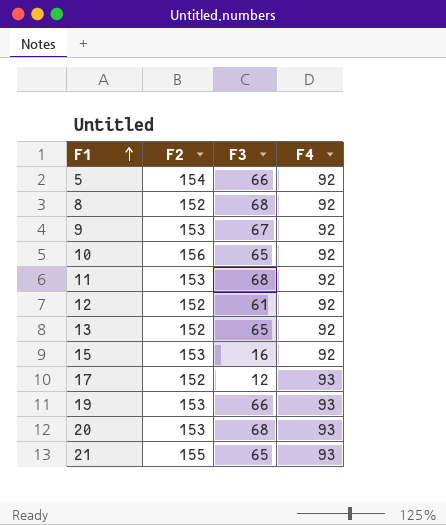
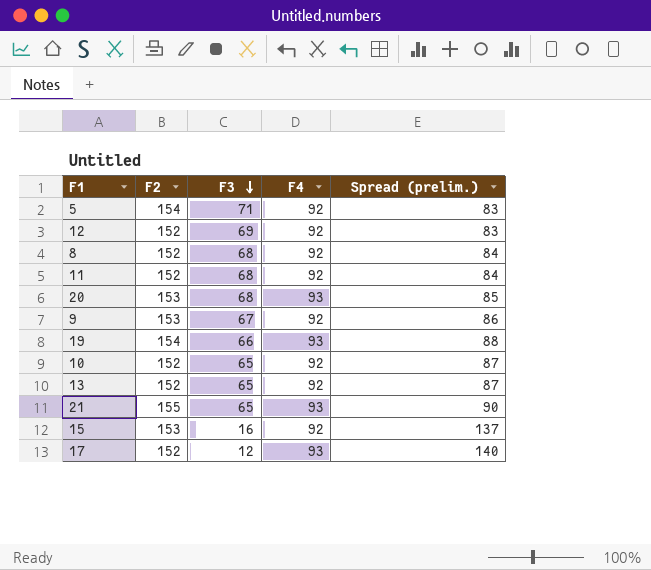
row order: F1 ascending -> F3 descending
column Spread (prelim.) | formula: none -> [F2] - [F3]
5 | F3: 66 -> 71
12 | F3: 61 -> 69
11 | F2: 153 -> 152
19 | F2: 153 -> 154
10 | F2: 156 -> 152

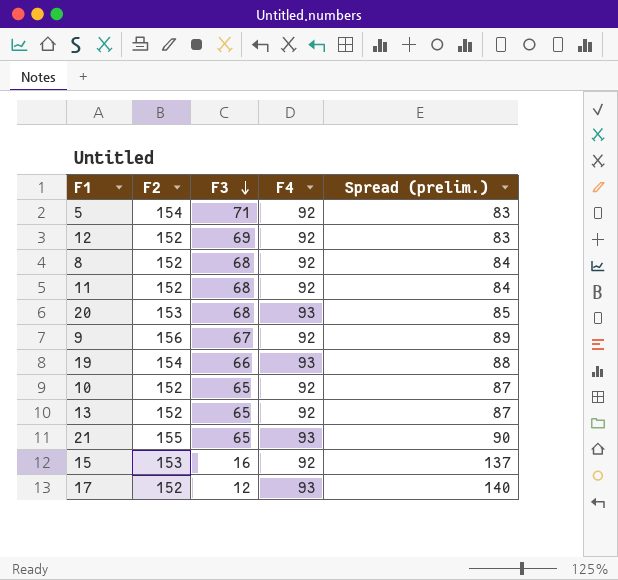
9 | F2: 153 -> 156
9 | Spread (prelim.): 86 -> 89

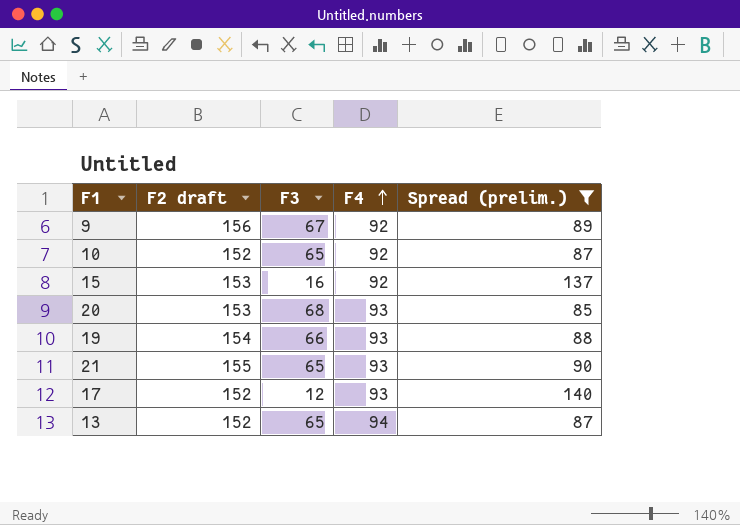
filter: none -> Spread (prelim.) >= 85
row order: F3 descending -> F4 ascending
column name: F2 -> F2 draft
13 | F4: 92 -> 94

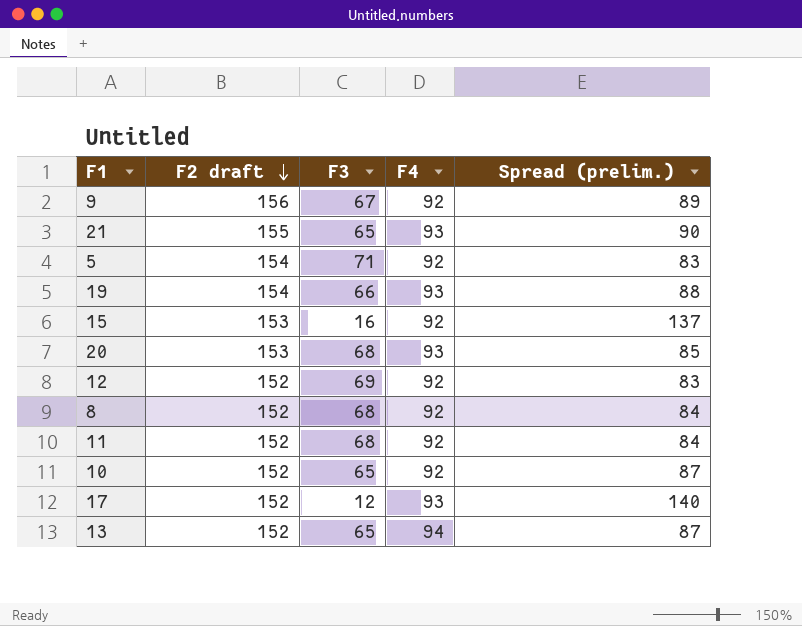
filter: Spread (prelim.) >= 85 -> none
row order: F4 ascending -> F2 draft descending

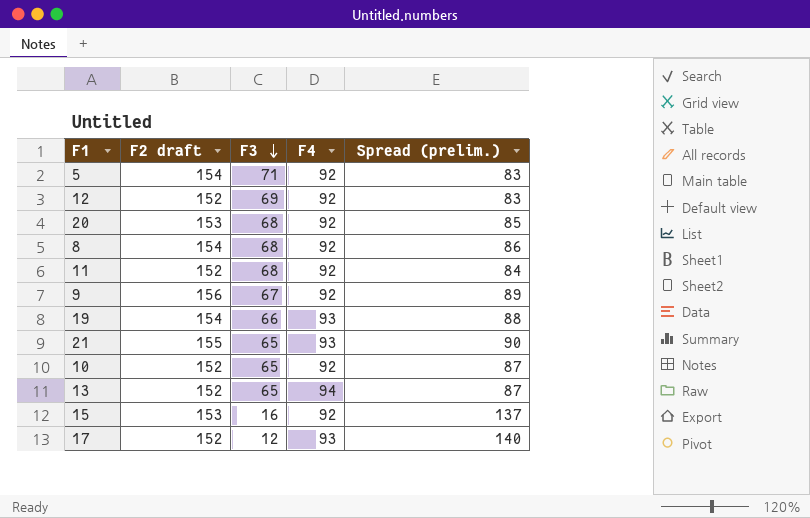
row order: F2 draft descending -> F3 descending
20 | F4: 93 -> 92
8 | F2 draft: 152 -> 154
8 | Spread (prelim.): 84 -> 86

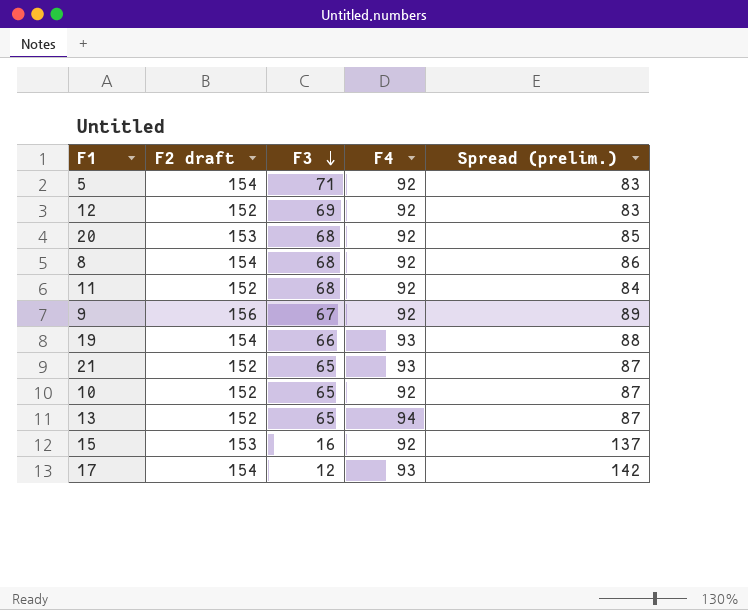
21 | F2 draft: 155 -> 152
21 | Spread (prelim.): 90 -> 87
17 | F2 draft: 152 -> 154
17 | Spread (prelim.): 140 -> 142

